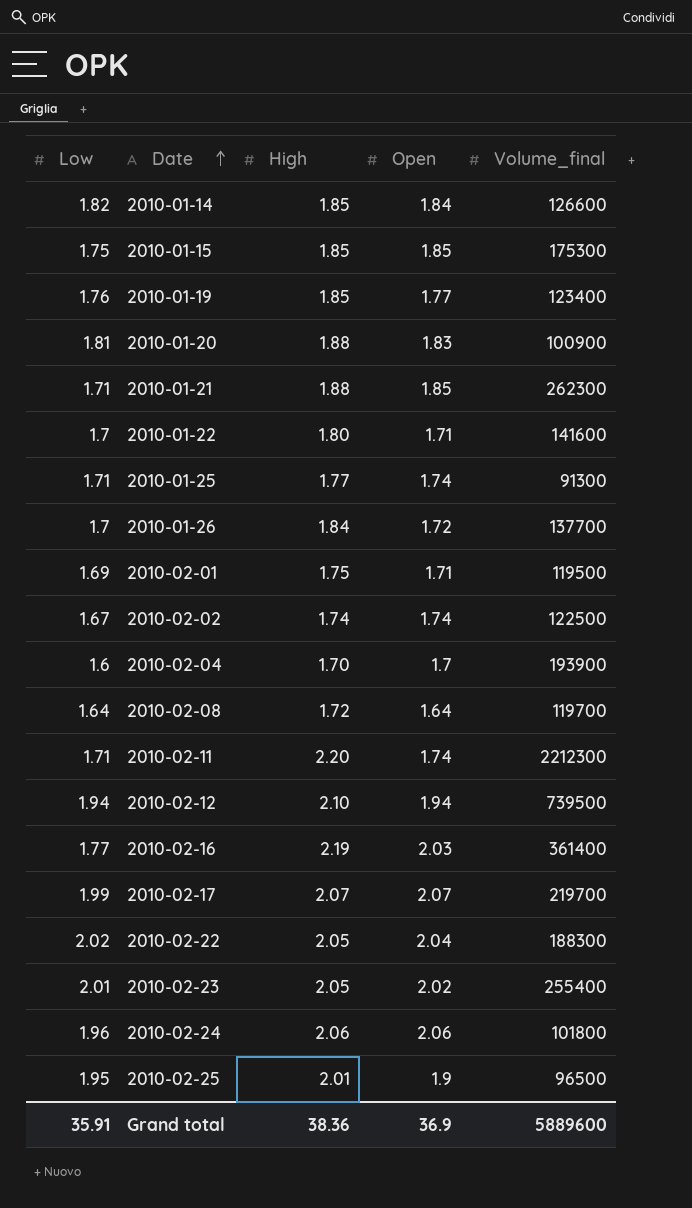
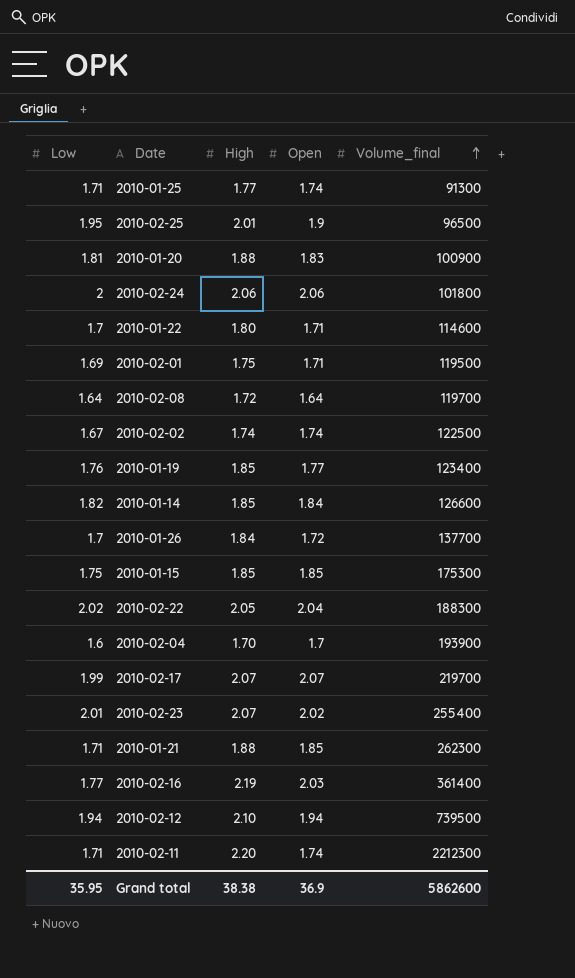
row order: Date ascending -> Volume_final ascending
2010-02-24 | Low: 1.96 -> 2
2010-01-22 | Volume_final: 141600 -> 114600
2010-02-23 | High: 2.05 -> 2.07
Grand total | Low: 35.91 -> 35.95
Grand total | High: 38.36 -> 38.38
Grand total | Volume_final: 5889600 -> 5862600

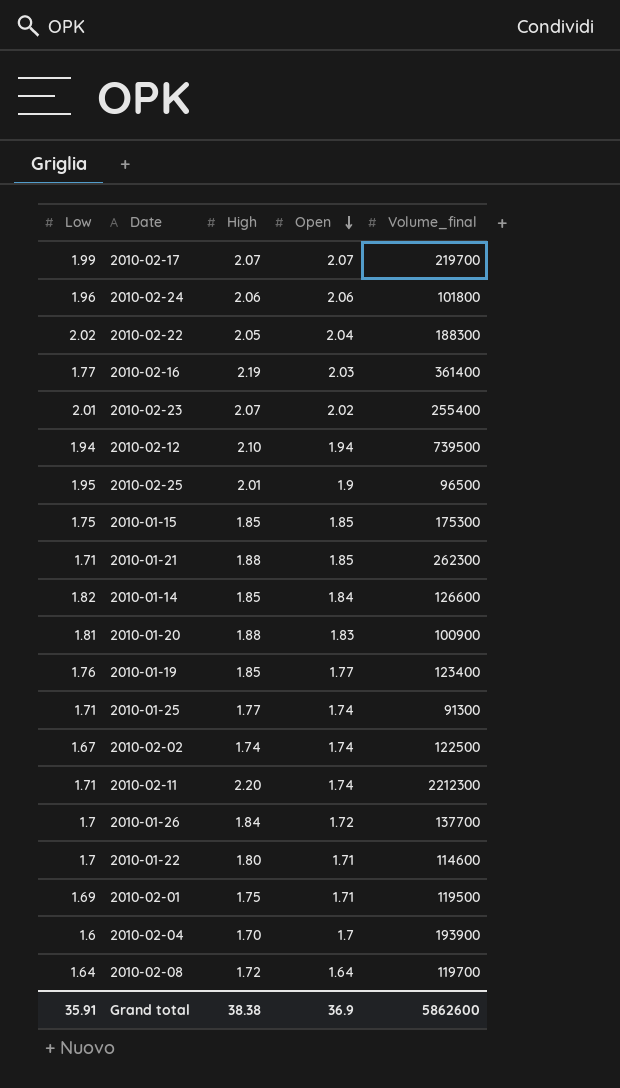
row order: Volume_final ascending -> Open descending
2010-02-24 | Low: 2 -> 1.96
Grand total | Low: 35.95 -> 35.91

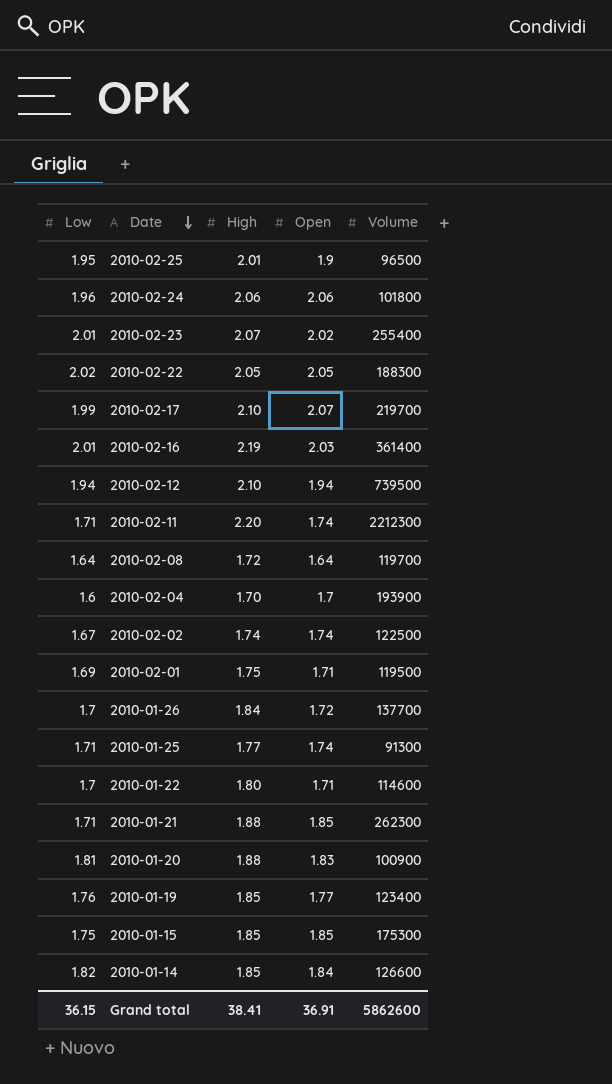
row order: Open descending -> Date descending
column name: Volume_final -> Volume
2010-02-22 | Open: 2.04 -> 2.05
2010-02-17 | High: 2.07 -> 2.10
2010-02-16 | Low: 1.77 -> 2.01
Grand total | Low: 35.91 -> 36.15
Grand total | High: 38.38 -> 38.41
Grand total | Open: 36.9 -> 36.91

